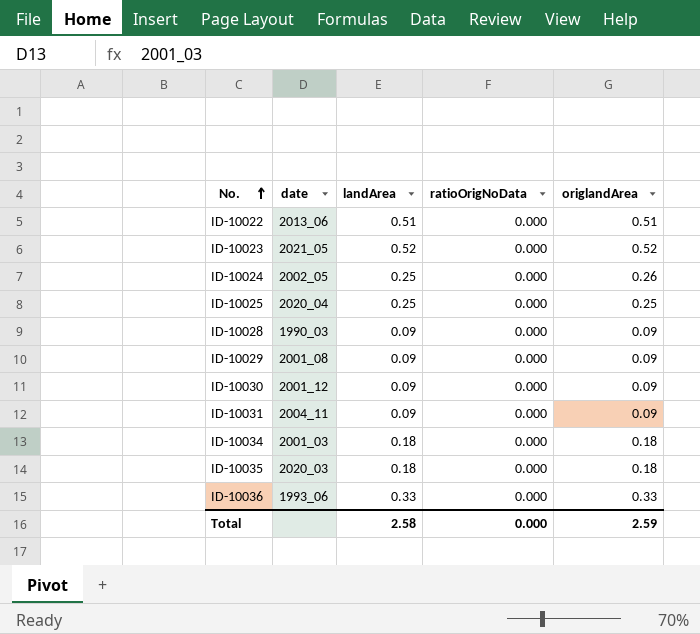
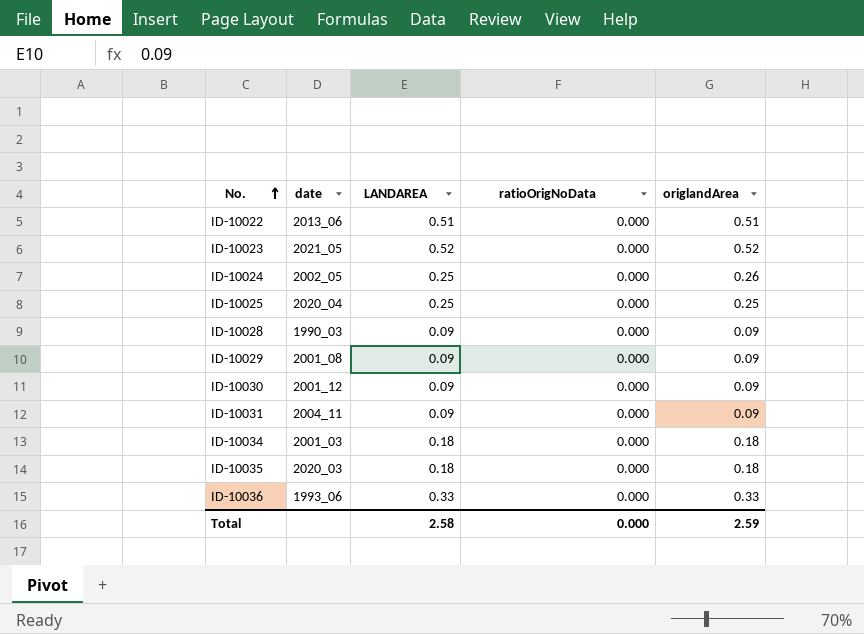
column name: landArea -> LANDAREA

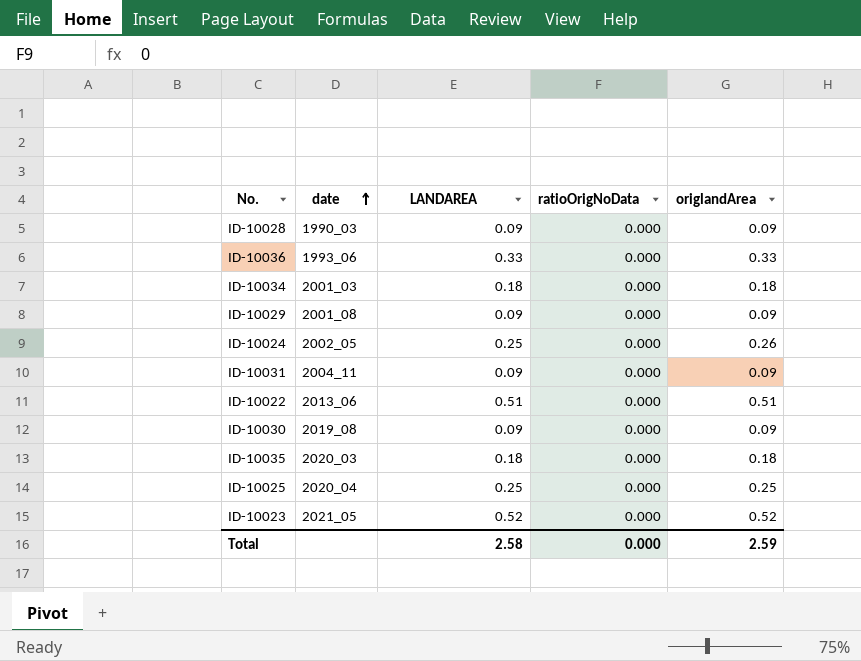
row order: No. ascending -> date ascending
ID-10030 | date: 2001_12 -> 2019_08

